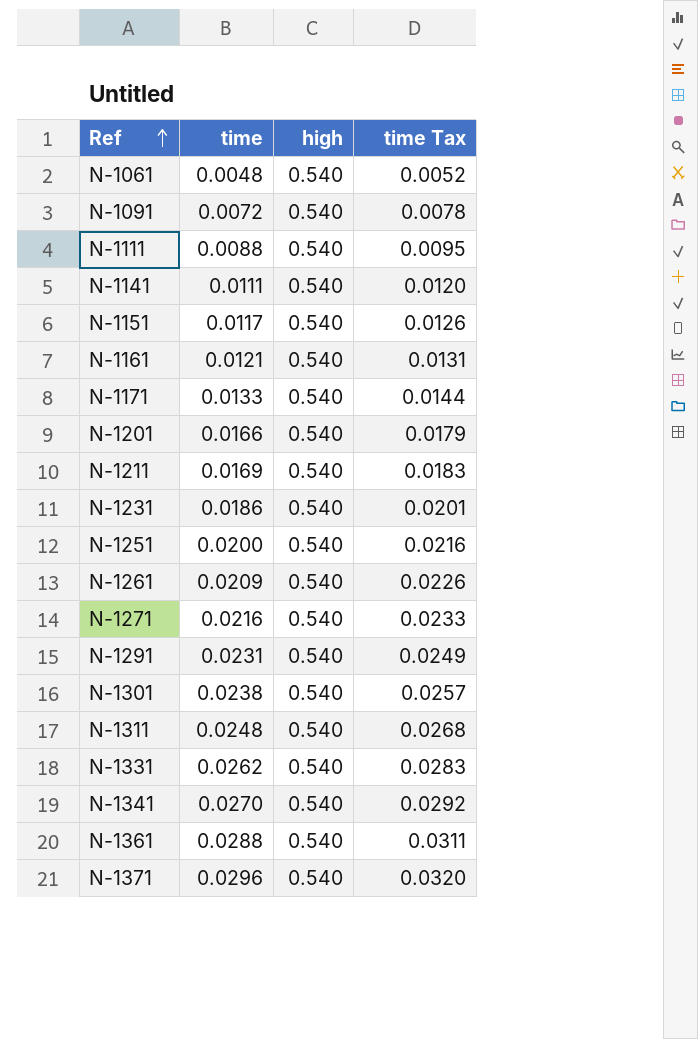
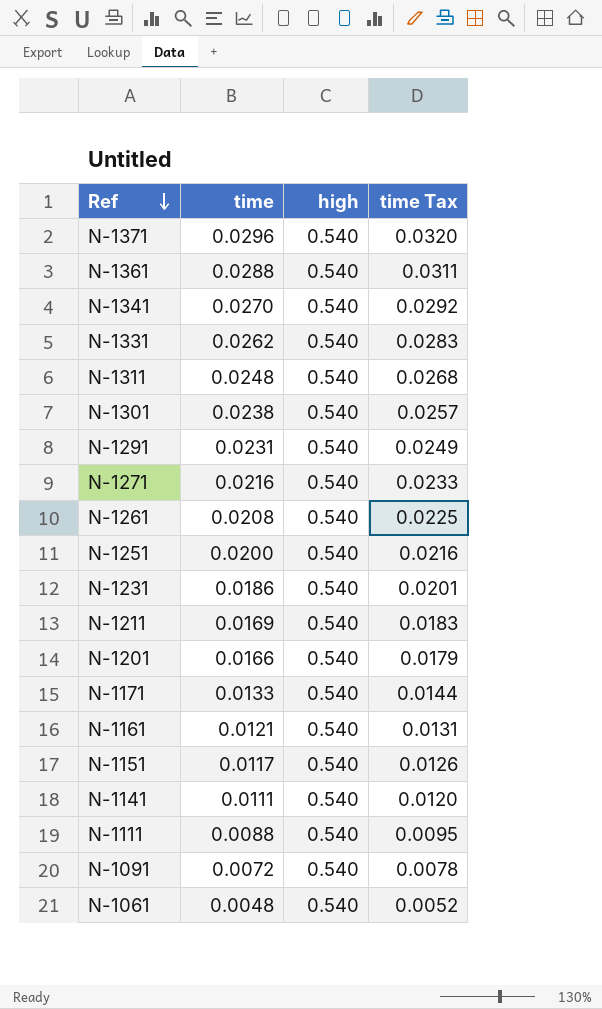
row order: Ref ascending -> Ref descending
N-1261 | time: 0.0209 -> 0.0208
N-1261 | time Tax: 0.0226 -> 0.0225

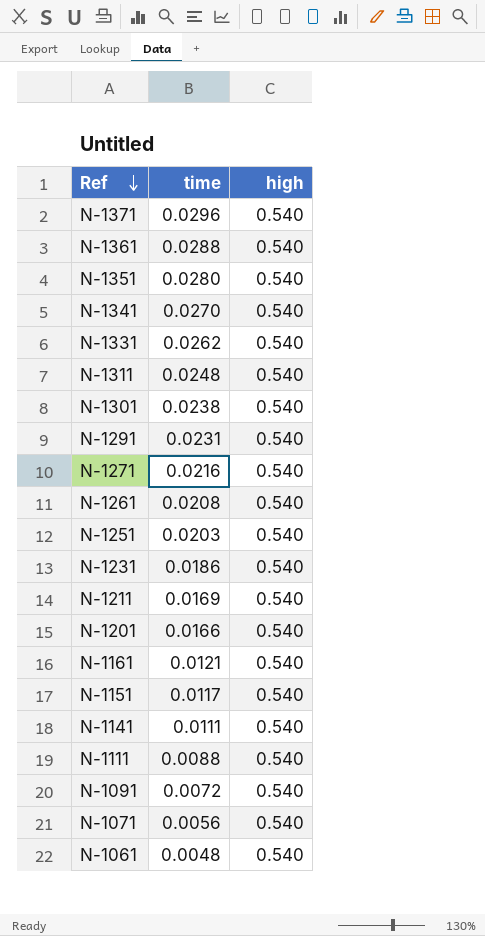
column time Tax | formula: [time] * 1.08 -> none
row N-1171: 0.0133 | 0.540 | 0.0144 -> none
row N-1351: none -> 0.0280 | 0.540
N-1251 | time: 0.0200 -> 0.0203
row N-1071: none -> 0.0056 | 0.540

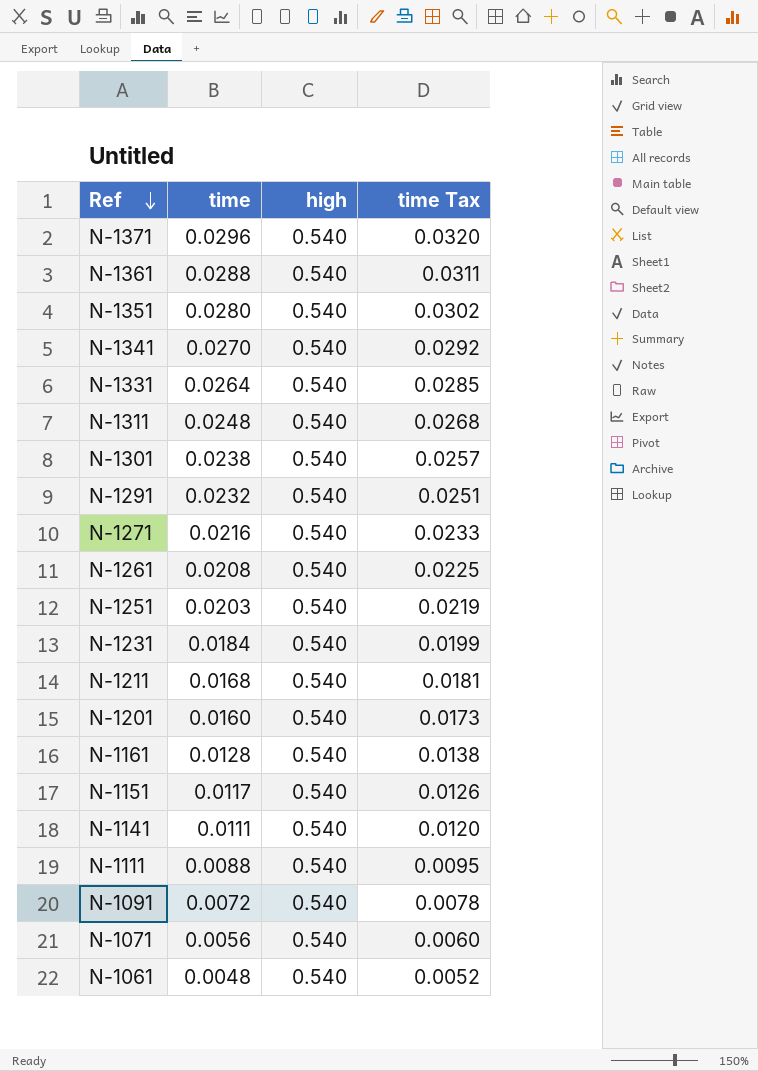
column time Tax | formula: none -> [time] * 1.08
N-1331 | time: 0.0262 -> 0.0264
N-1291 | time: 0.0231 -> 0.0232
N-1231 | time: 0.0186 -> 0.0184
N-1211 | time: 0.0169 -> 0.0168
N-1201 | time: 0.0166 -> 0.0160
N-1161 | time: 0.0121 -> 0.0128

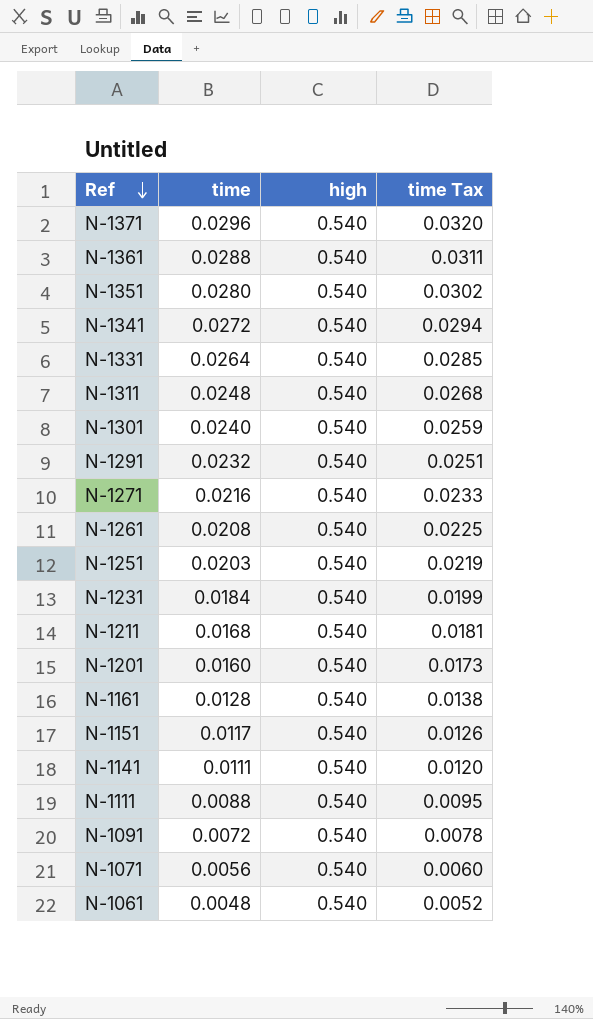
N-1341 | time: 0.0270 -> 0.0272
N-1341 | time Tax: 0.0292 -> 0.0294
N-1301 | time: 0.0238 -> 0.0240
N-1301 | time Tax: 0.0257 -> 0.0259

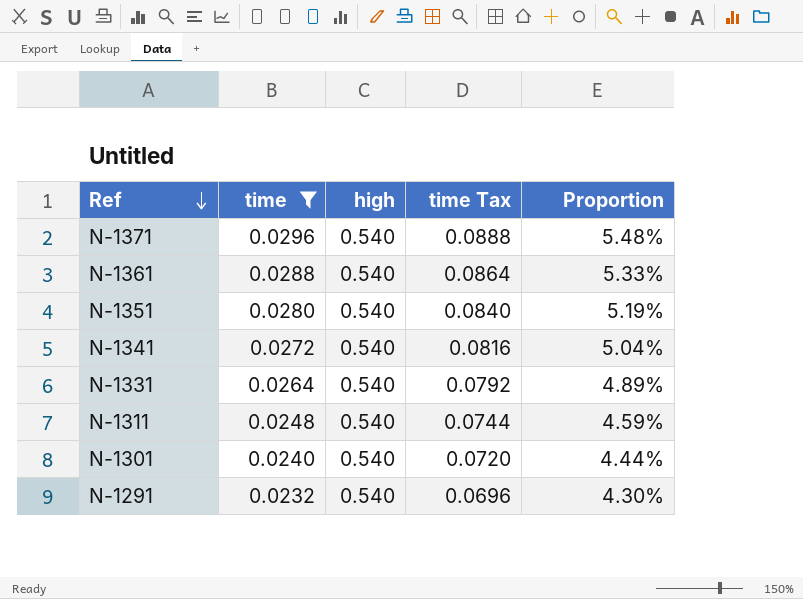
filter: none -> time >= 0.0232
column time Tax | formula: [time] * 1.08 -> [time] * 3
column Proportion | formula: none -> [time] / [high]

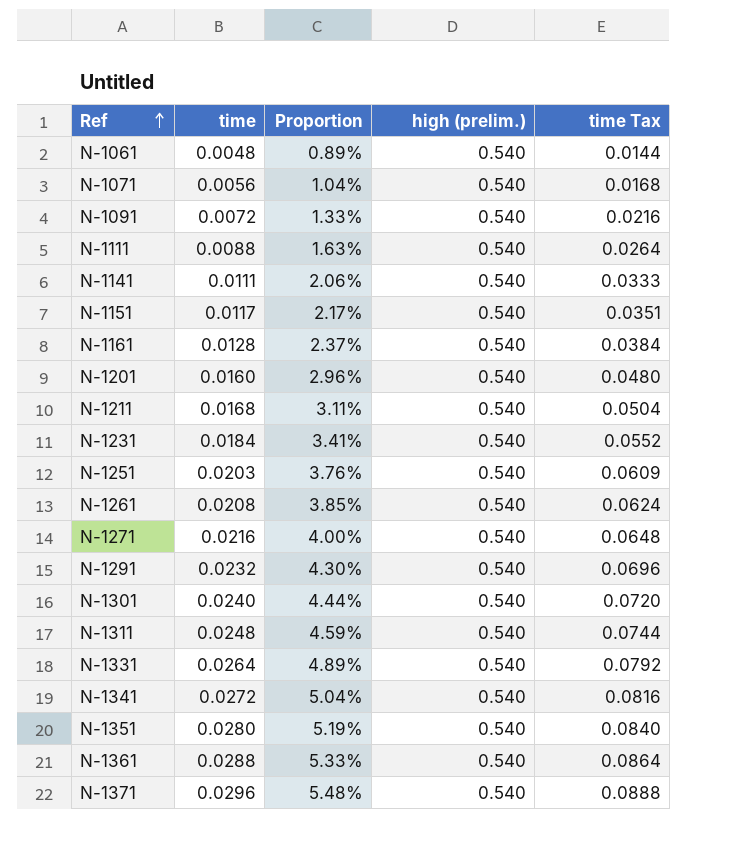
filter: time >= 0.0232 -> none
row order: Ref descending -> Ref ascending
column Proportion | position: 5 -> 3
column name: high -> high (prelim.)

